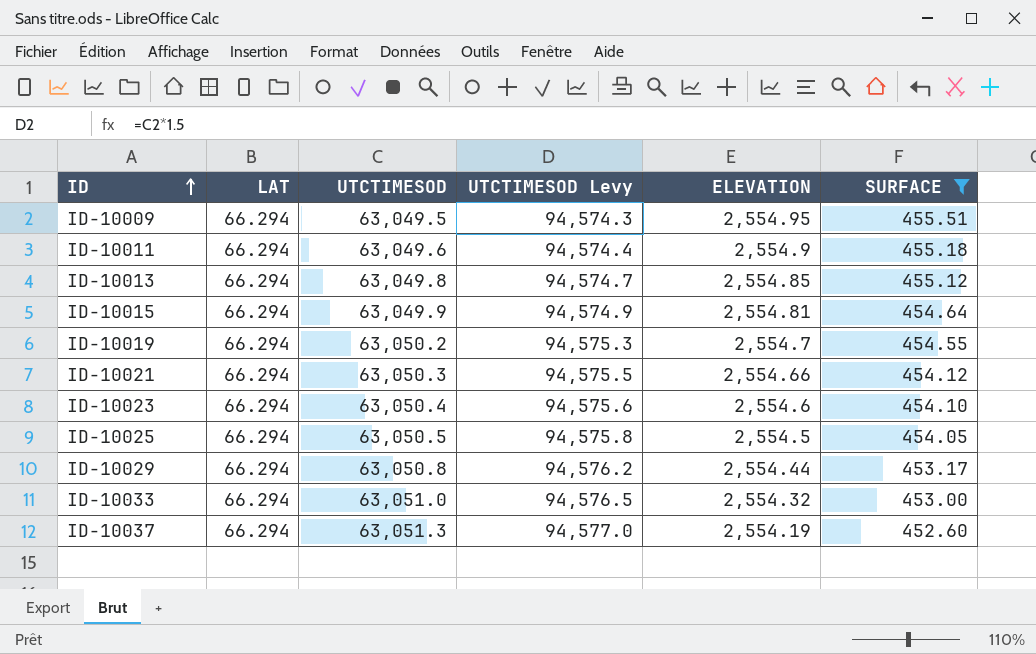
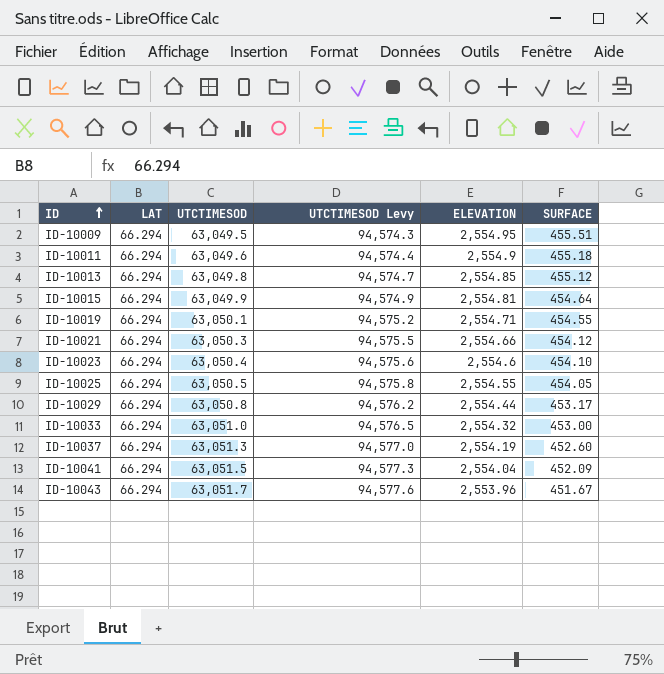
filter: SURFACE >= 452.60 -> none
ID-10019 | UTCTIMESOD: 63,050.2 -> 63,050.1
ID-10019 | UTCTIMESOD Levy: 94,575.3 -> 94,575.2
ID-10019 | ELEVATION: 2,554.7 -> 2,554.71
ID-10025 | ELEVATION: 2,554.5 -> 2,554.55

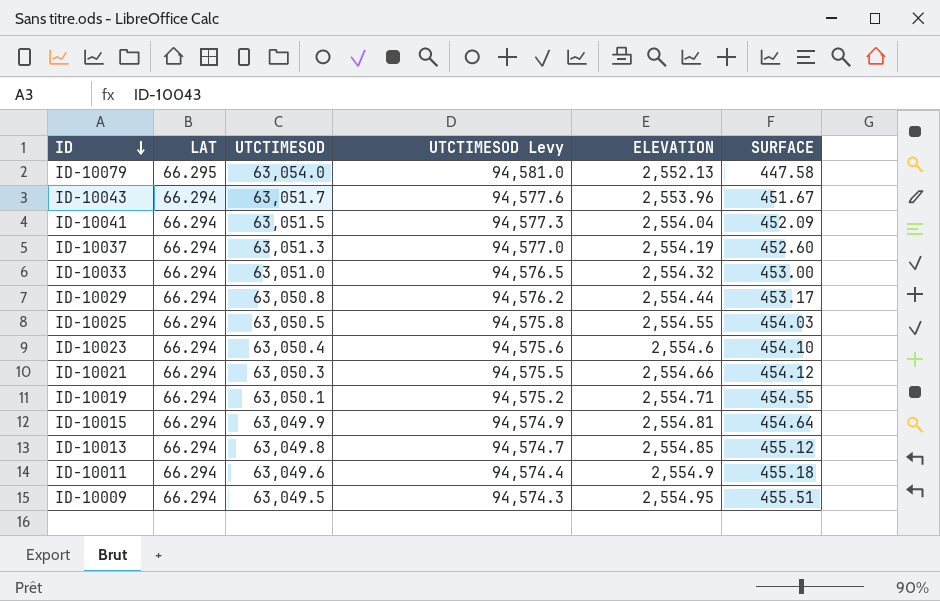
row order: ID ascending -> ID descending
row ID-10079: none -> 66.295 | 63,054.0 | 94,581.0 | 2,552.13 | 447.58
ID-10025 | SURFACE: 454.05 -> 454.03

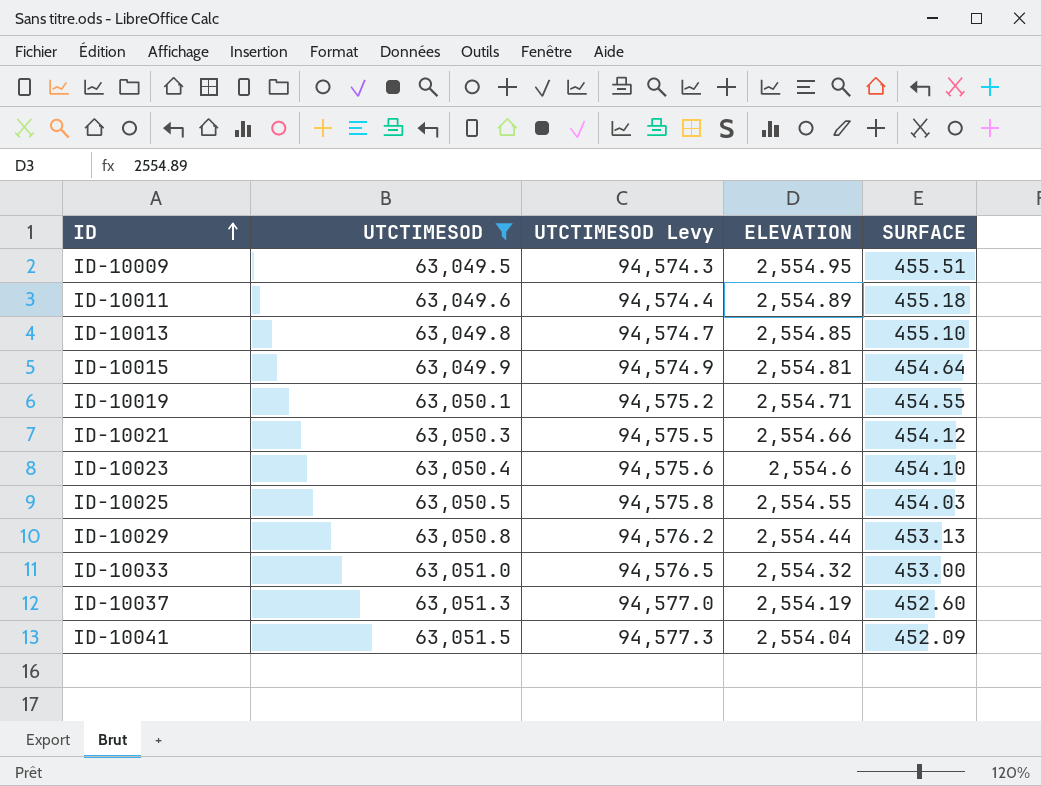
filter: none -> UTCTIMESOD <= 63,051.5
row order: ID descending -> ID ascending
column LAT | position: 2 -> none
ID-10011 | ELEVATION: 2,554.9 -> 2,554.89
ID-10013 | SURFACE: 455.12 -> 455.10
ID-10029 | SURFACE: 453.17 -> 453.13

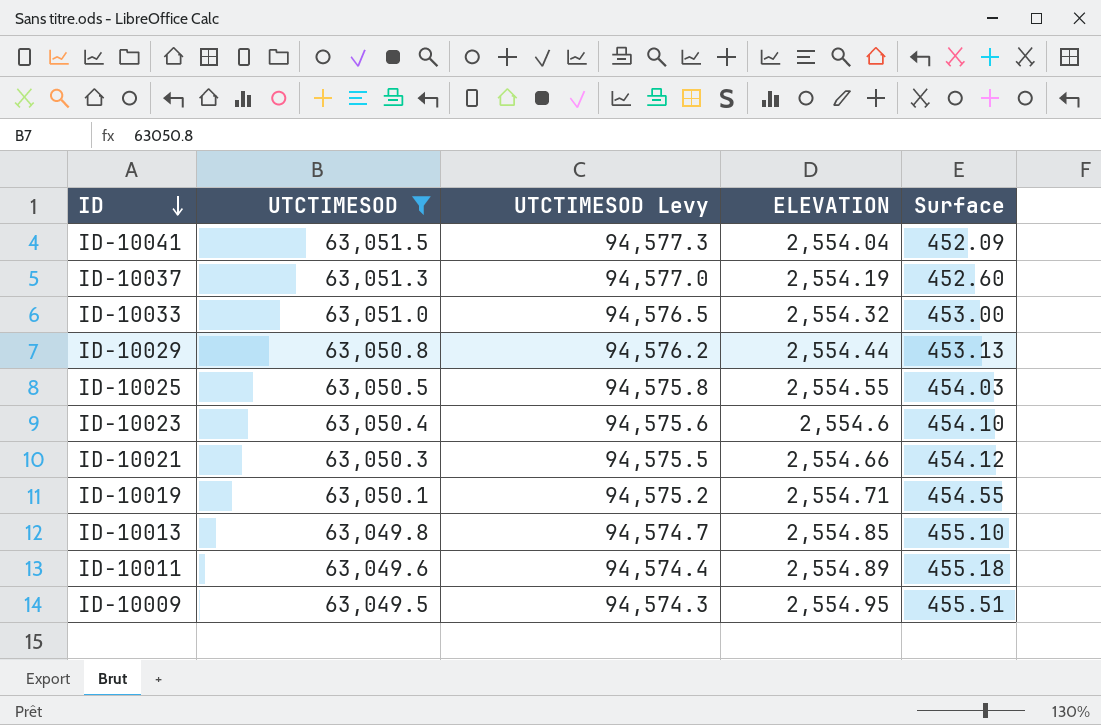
row order: ID ascending -> ID descending
column name: SURFACE -> Surface
row ID-10015: 63,049.9 | 94,574.9 | 2,554.81 | 454.64 -> none

